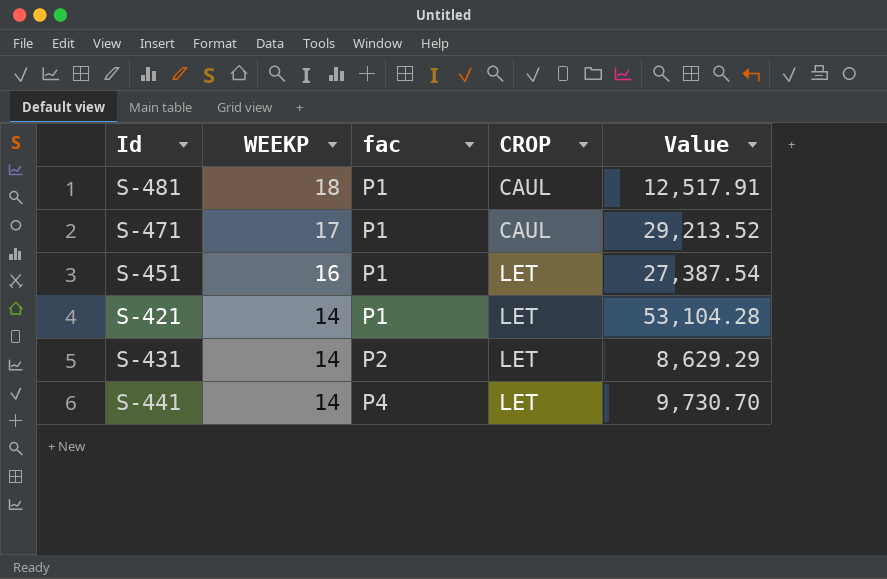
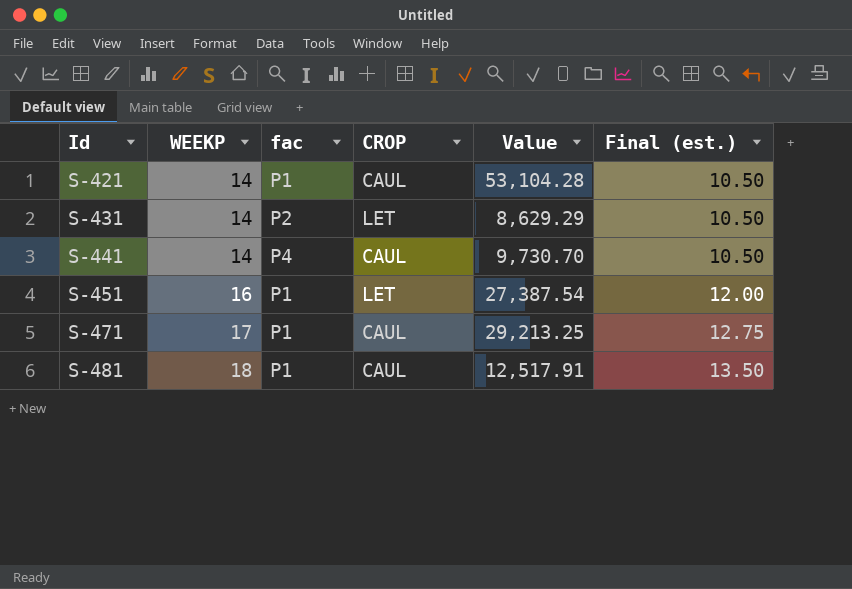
row order: WEEKP descending -> Id ascending
column Final (est.) | formula: none -> [WEEKP] * 0.75
S-421 | CROP: LET -> CAUL
S-441 | CROP: LET -> CAUL
S-471 | Value: 29,213.52 -> 29,213.25

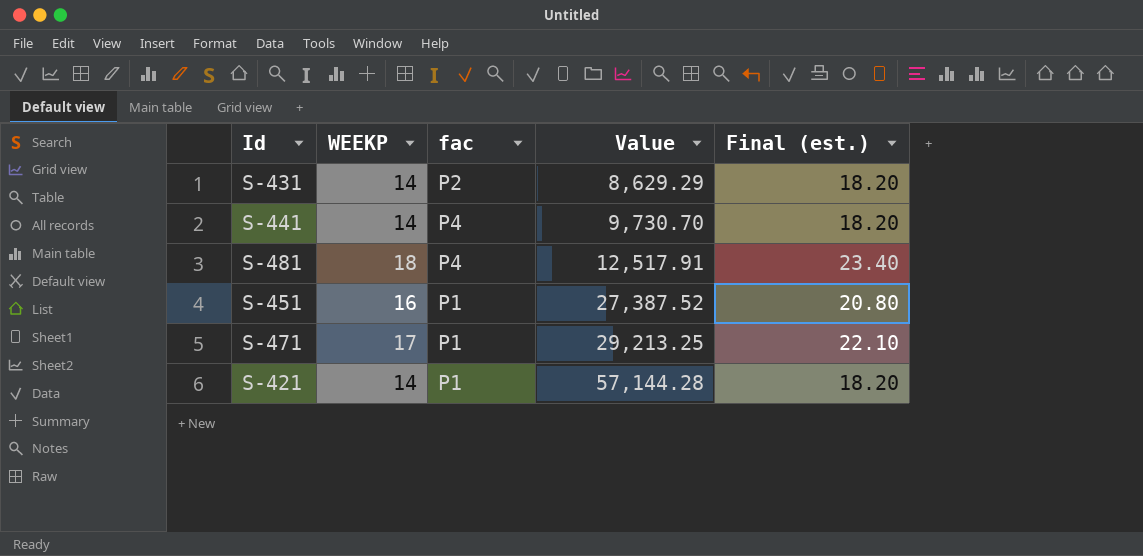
row order: Id ascending -> Value ascending
column CROP | position: 4 -> none
column Final (est.) | formula: [WEEKP] * 0.75 -> [WEEKP] * 1.3
S-481 | fac: P1 -> P4
S-451 | Value: 27,387.54 -> 27,387.52
S-421 | Value: 53,104.28 -> 57,144.28

